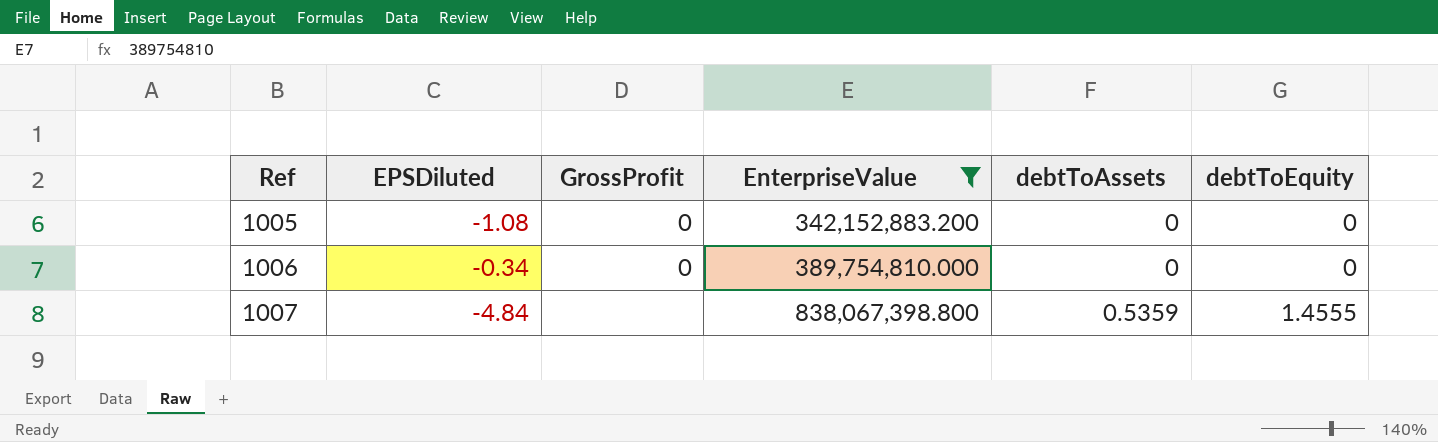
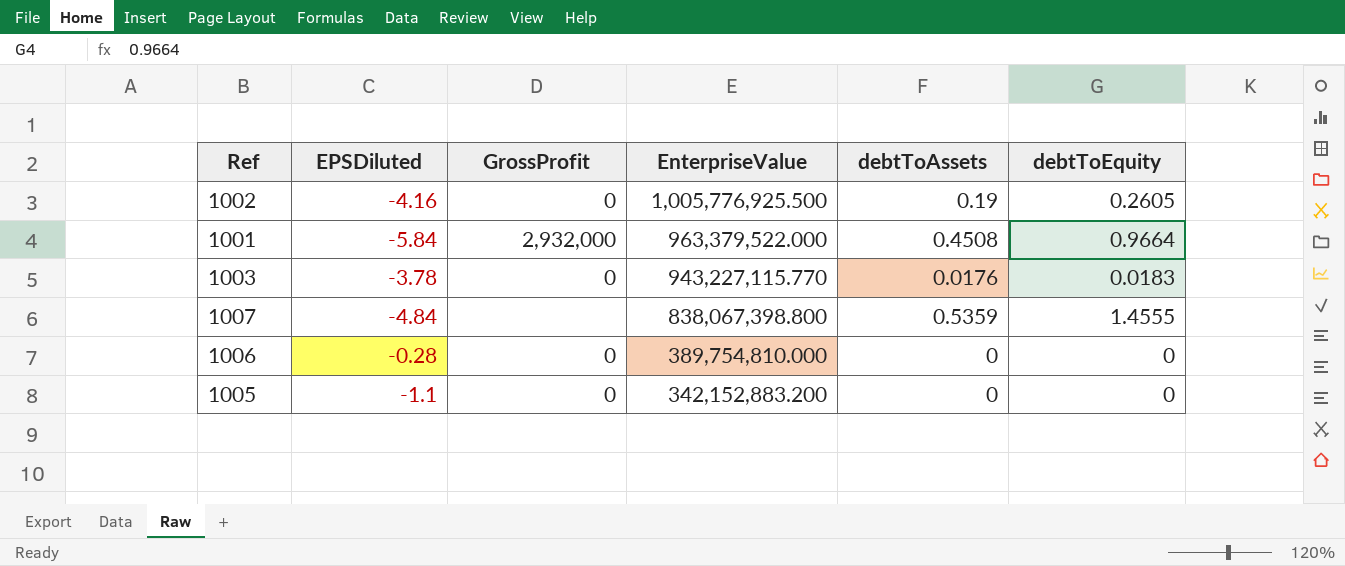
filter: EnterpriseValue <= 838,067,398.800 -> none
row order: Ref ascending -> EnterpriseValue descending
1006 | EPSDiluted: -0.34 -> -0.28
1005 | EPSDiluted: -1.08 -> -1.1

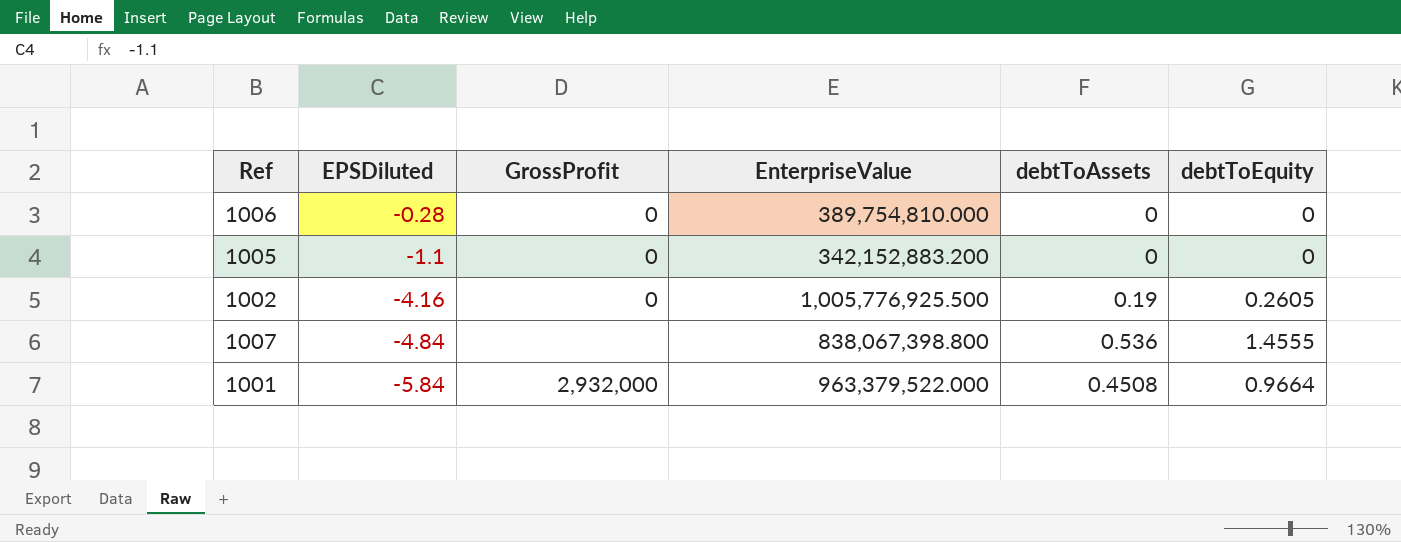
row order: EnterpriseValue descending -> EPSDiluted descending
row 1003: -3.78 | 0 | 943,227,115.770 | 0.0176 | 0.0183 -> none
1007 | debtToAssets: 0.5359 -> 0.536

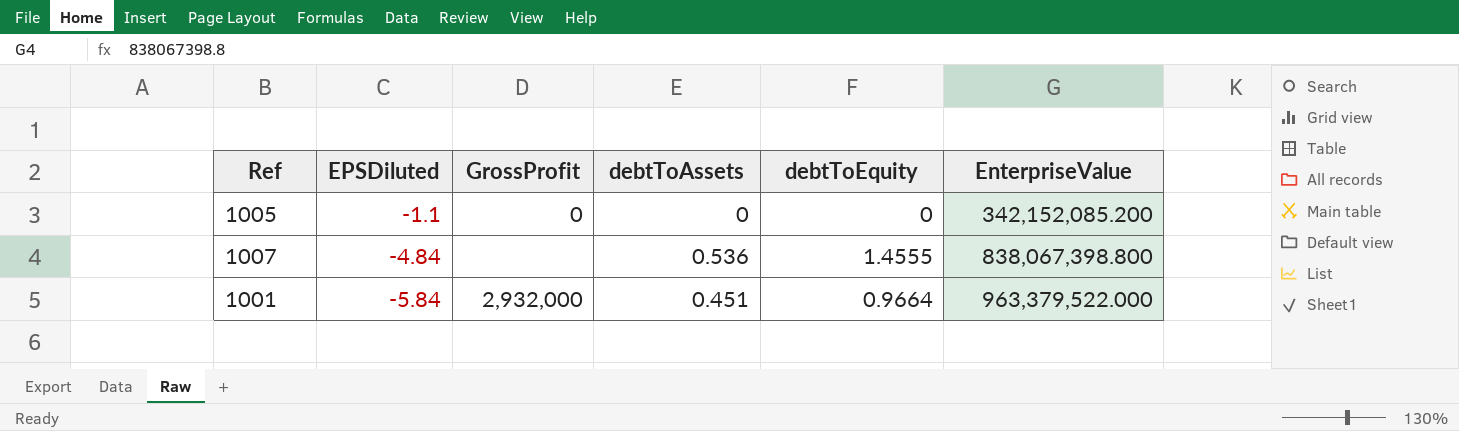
column EnterpriseValue | position: 4 -> 6
row 1006: -0.28 | 0 | 389,754,810.000 | 0 | 0 -> none
row 1002: -4.16 | 0 | 1,005,776,925.500 | 0.19 | 0.2605 -> none
1005 | EnterpriseValue: 342,152,883.200 -> 342,152,085.200
1001 | debtToAssets: 0.4508 -> 0.451

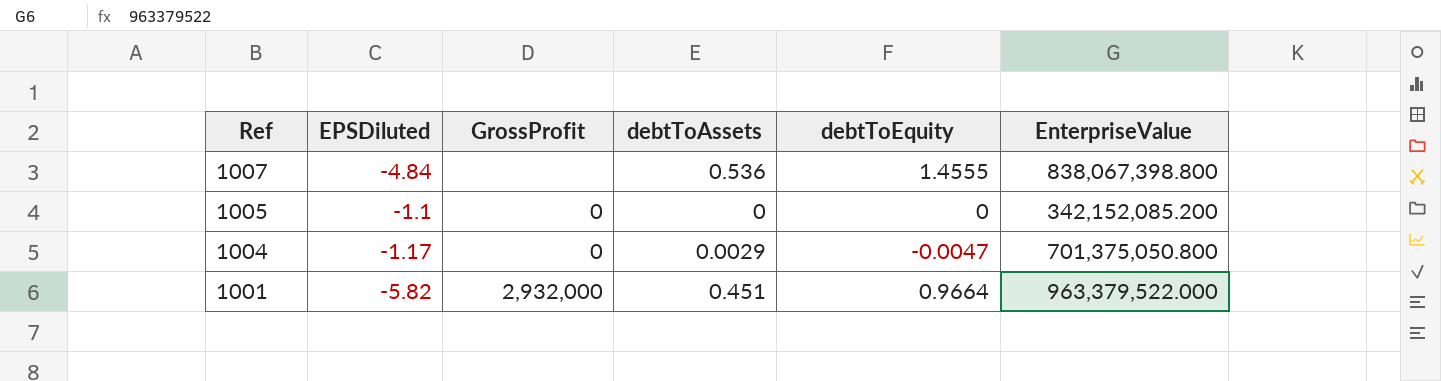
row order: EPSDiluted descending -> Ref descending
row 1004: none -> -1.17 | 0 | 0.0029 | -0.0047 | 701,375,050.800
1001 | EPSDiluted: -5.84 -> -5.82

